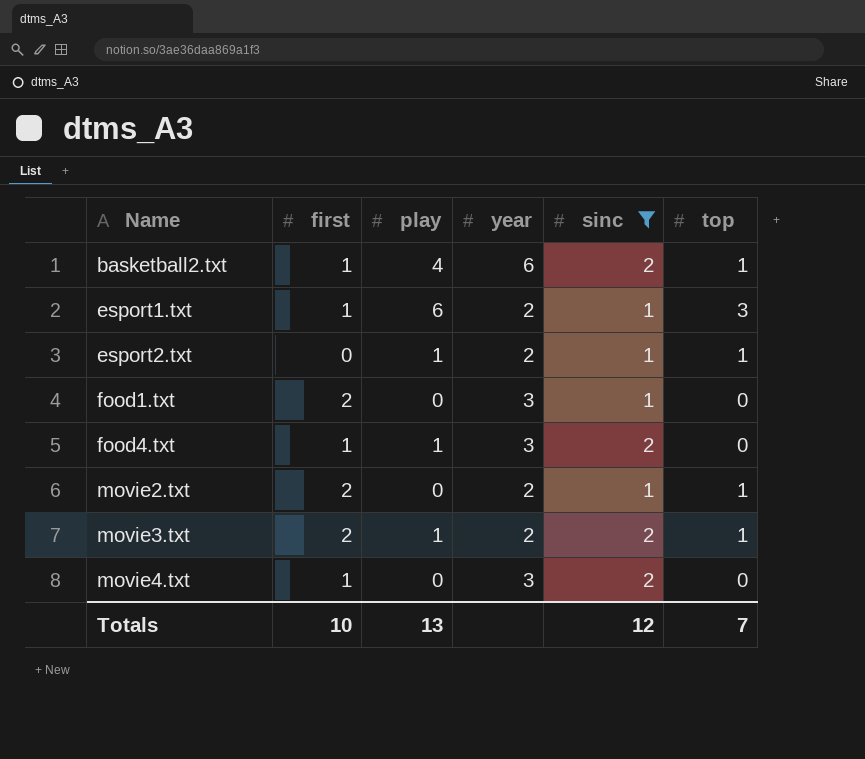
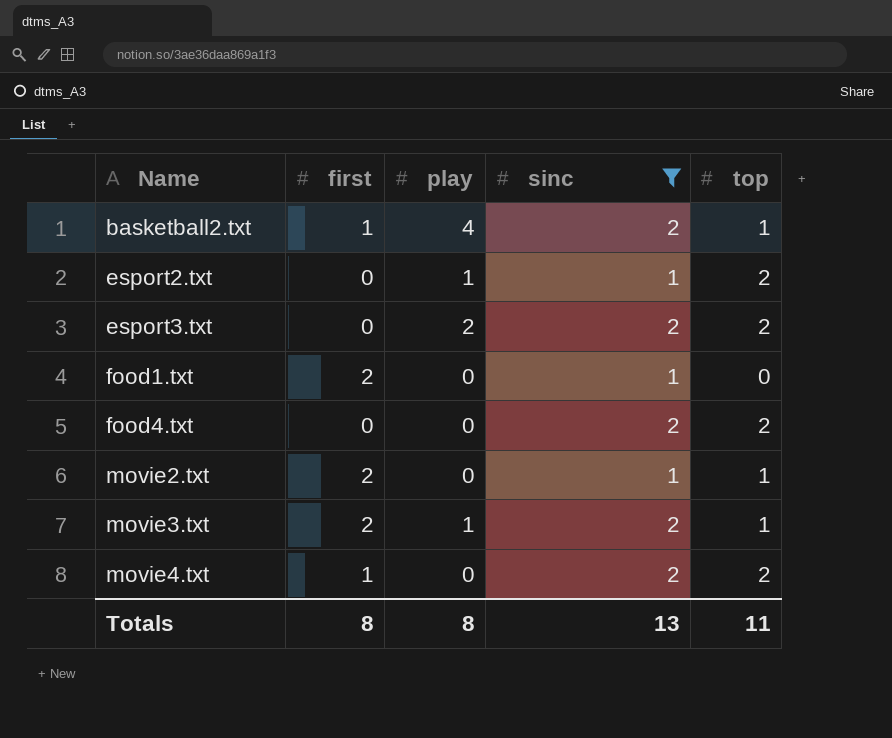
column year | position: 4 -> none
row esport1.txt: 1 | 6 | 2 | 1 | 3 -> none
esport2.txt | top: 1 -> 2
row esport3.txt: none -> 0 | 2 | 2 | 2
food4.txt | first: 1 -> 0
food4.txt | play: 1 -> 0
food4.txt | top: 0 -> 2
movie4.txt | top: 0 -> 2
Totals | first: 10 -> 8
Totals | play: 13 -> 8
Totals | sinc: 12 -> 13
Totals | top: 7 -> 11

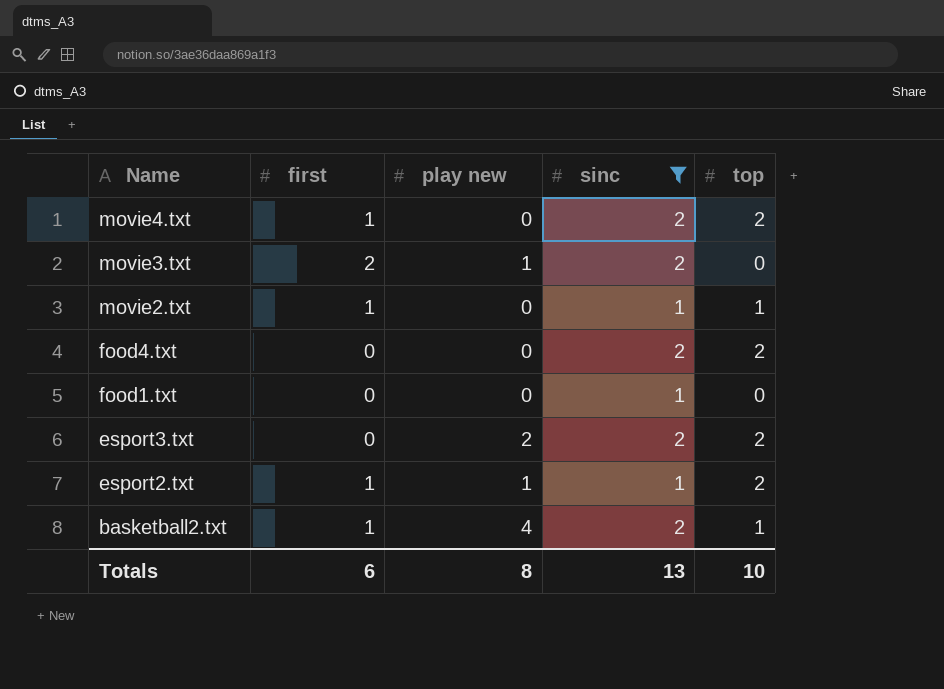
row order: Name ascending -> Name descending
column name: play -> play new
movie3.txt | top: 1 -> 0
movie2.txt | first: 2 -> 1
food1.txt | first: 2 -> 0
esport2.txt | first: 0 -> 1
Totals | first: 8 -> 6
Totals | top: 11 -> 10

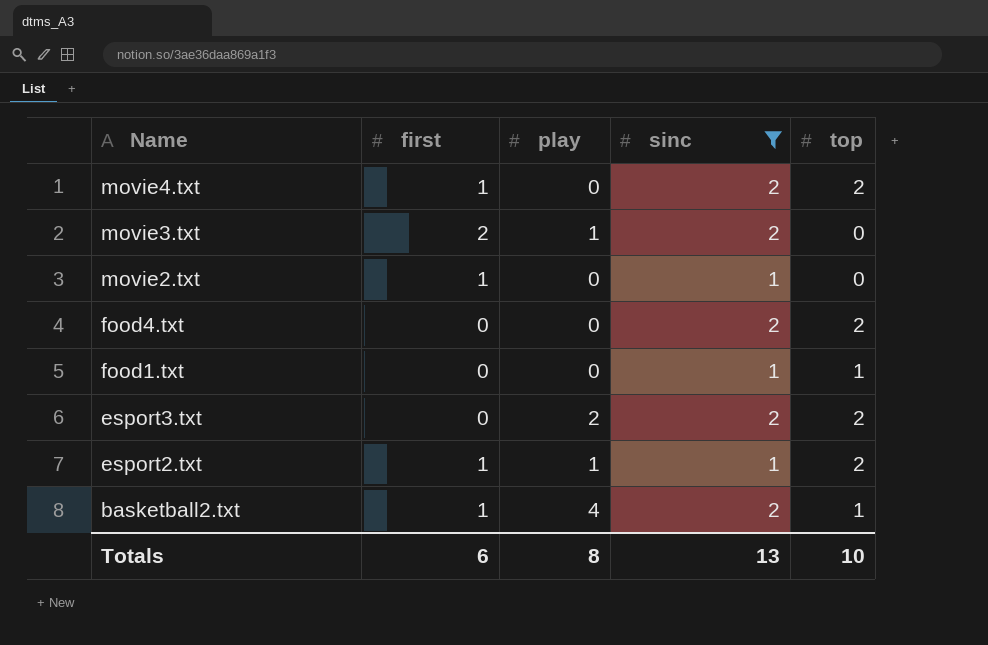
column name: play new -> play
movie2.txt | top: 1 -> 0
food1.txt | top: 0 -> 1

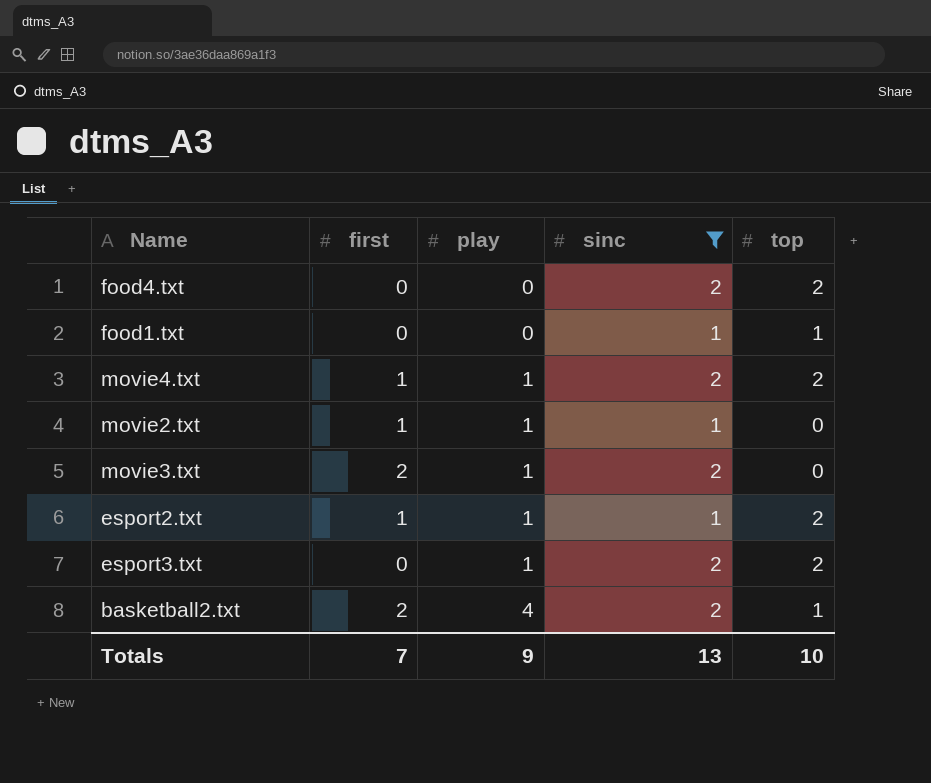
row order: Name descending -> play ascending
movie4.txt | play: 0 -> 1
movie2.txt | play: 0 -> 1
esport3.txt | play: 2 -> 1
basketball2.txt | first: 1 -> 2
Totals | first: 6 -> 7
Totals | play: 8 -> 9

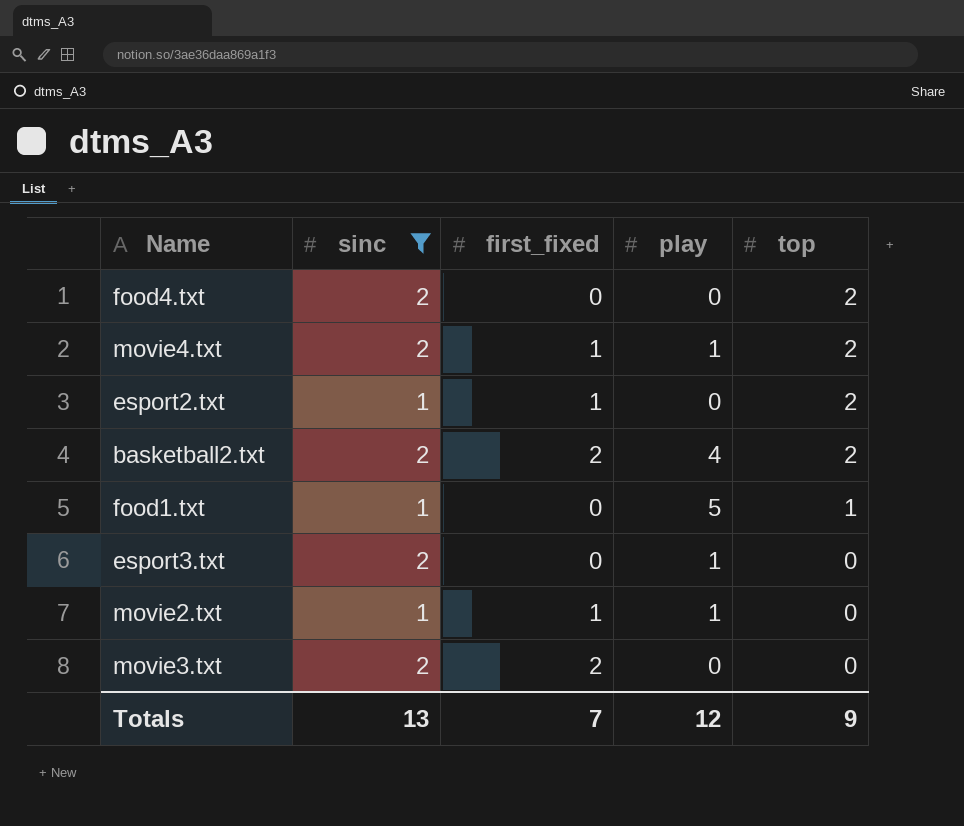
row order: play ascending -> top descending
column sinc | position: 4 -> 2
column name: first -> first_fixed
esport2.txt | play: 1 -> 0
basketball2.txt | top: 1 -> 2
food1.txt | play: 0 -> 5
esport3.txt | top: 2 -> 0
movie3.txt | play: 1 -> 0
Totals | play: 9 -> 12
Totals | top: 10 -> 9

